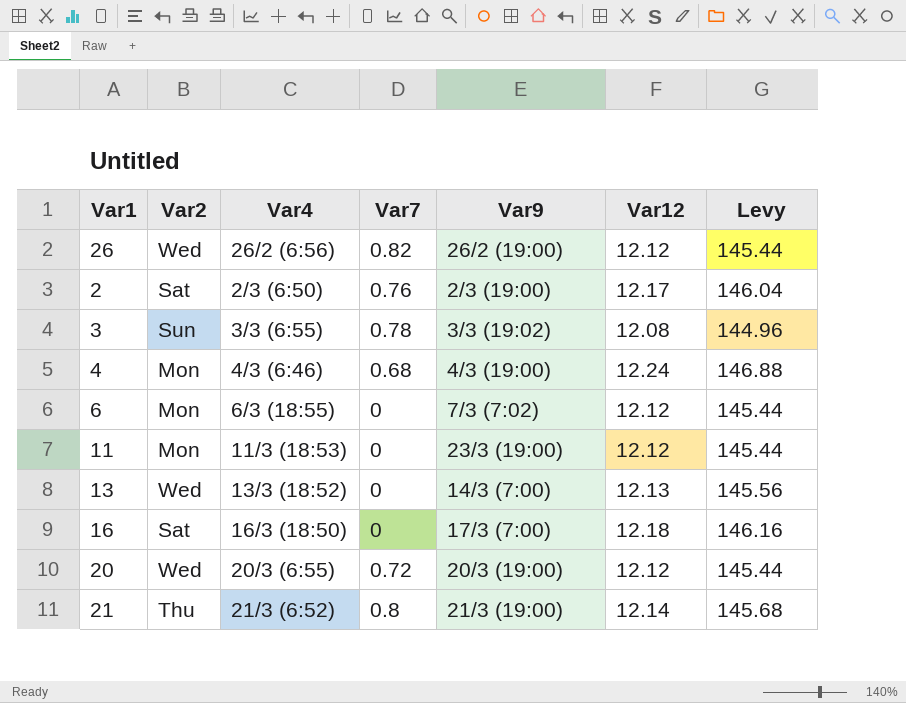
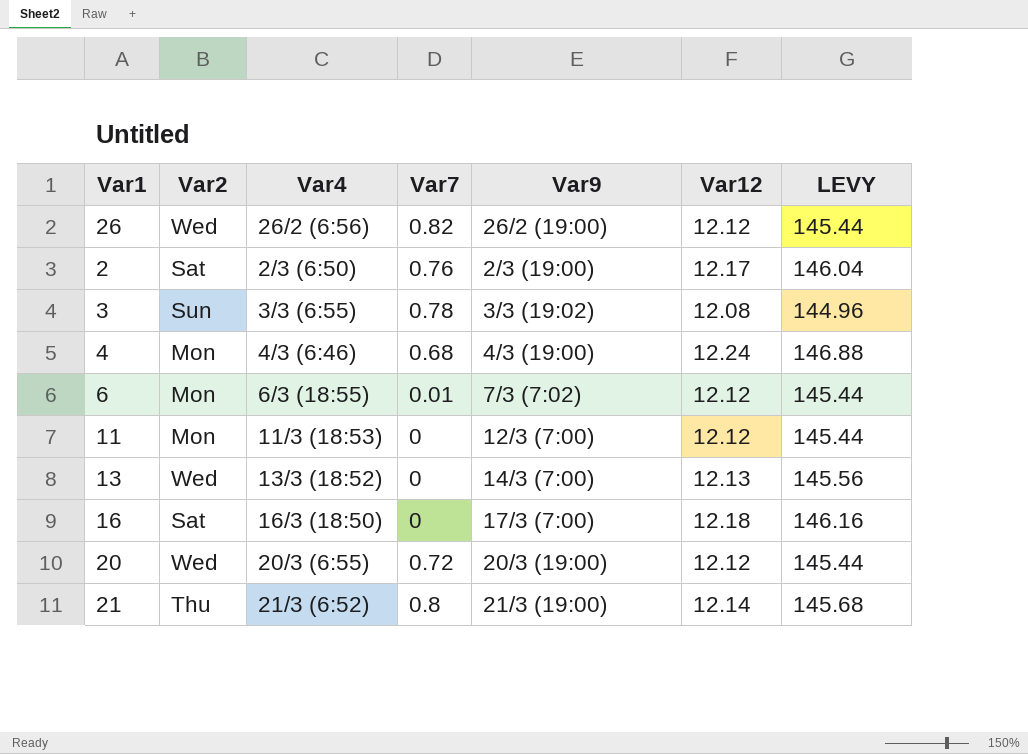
column name: Levy -> LEVY
6 | Var7: 0 -> 0.01
11 | Var9: 23/3 (19:00) -> 12/3 (7:00)

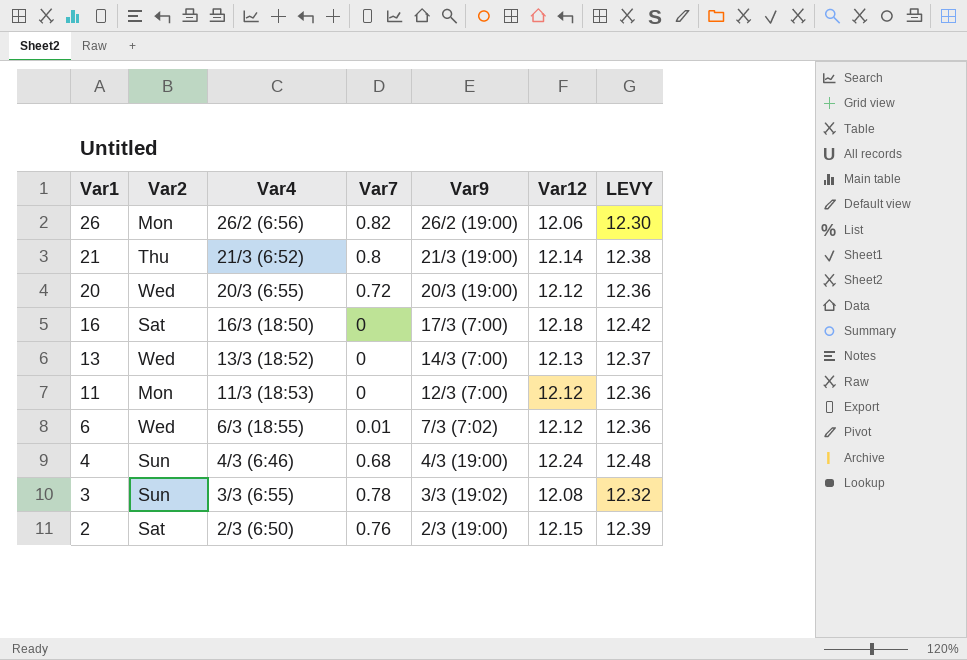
row order: none -> Var1 descending
column LEVY | formula: [Var12] * 12 -> [Var12] * 1.02
26 | Var2: Wed -> Mon
26 | Var12: 12.12 -> 12.06
6 | Var2: Mon -> Wed
4 | Var2: Mon -> Sun
2 | Var12: 12.17 -> 12.15

